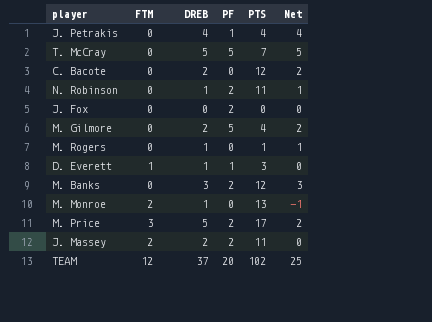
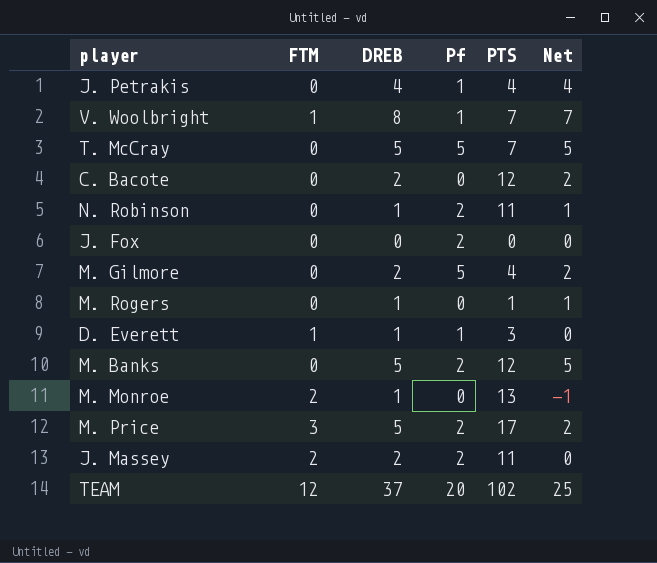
column name: PF -> Pf
row V. Woolbright: none -> 1 | 8 | 1 | 7 | 7
M. Banks | DREB: 3 -> 5
M. Banks | Net: 3 -> 5

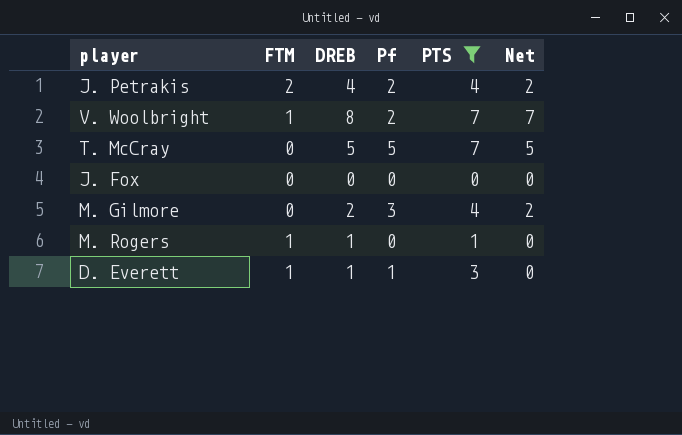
filter: none -> PTS <= 7
J. Petrakis | FTM: 0 -> 2
J. Petrakis | Pf: 1 -> 2
J. Petrakis | Net: 4 -> 2
V. Woolbright | Pf: 1 -> 2
J. Fox | Pf: 2 -> 0
M. Gilmore | Pf: 5 -> 3
M. Rogers | FTM: 0 -> 1
M. Rogers | Net: 1 -> 0

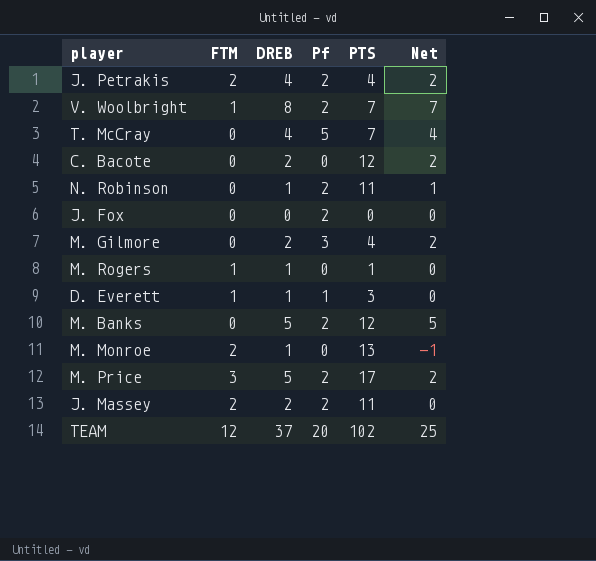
filter: PTS <= 7 -> none
T. McCray | DREB: 5 -> 4
T. McCray | Net: 5 -> 4
J. Fox | Pf: 0 -> 2

